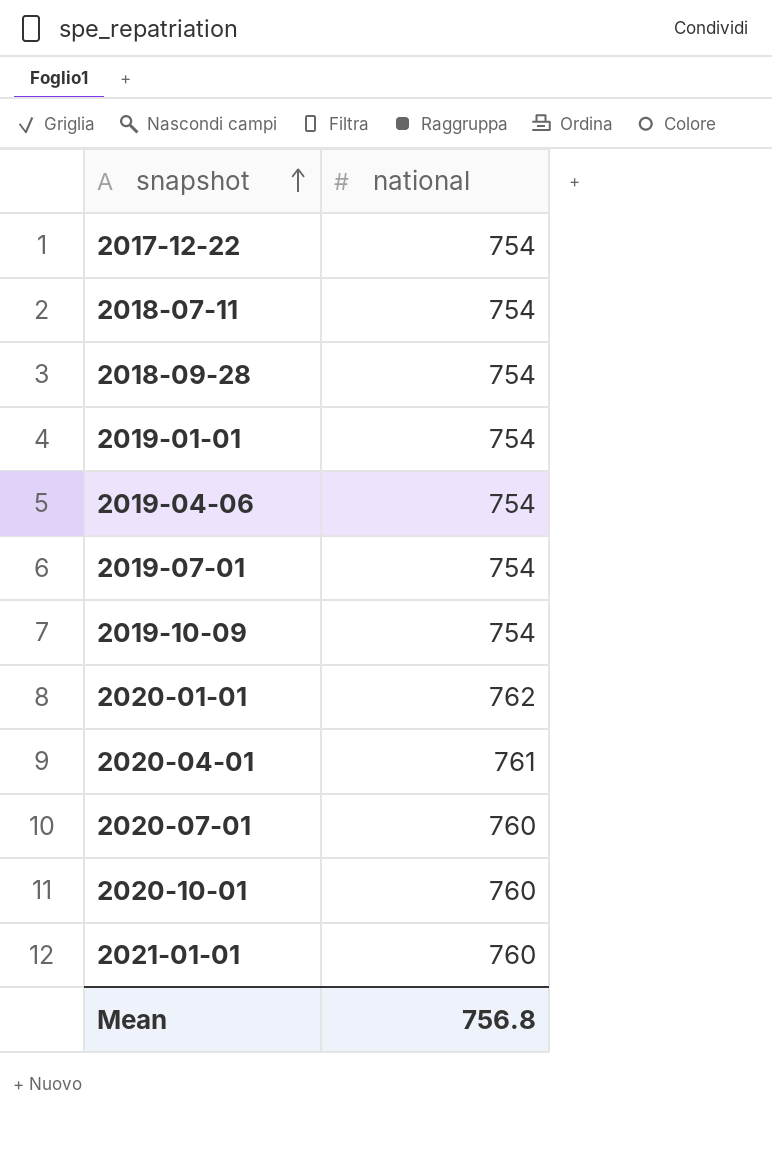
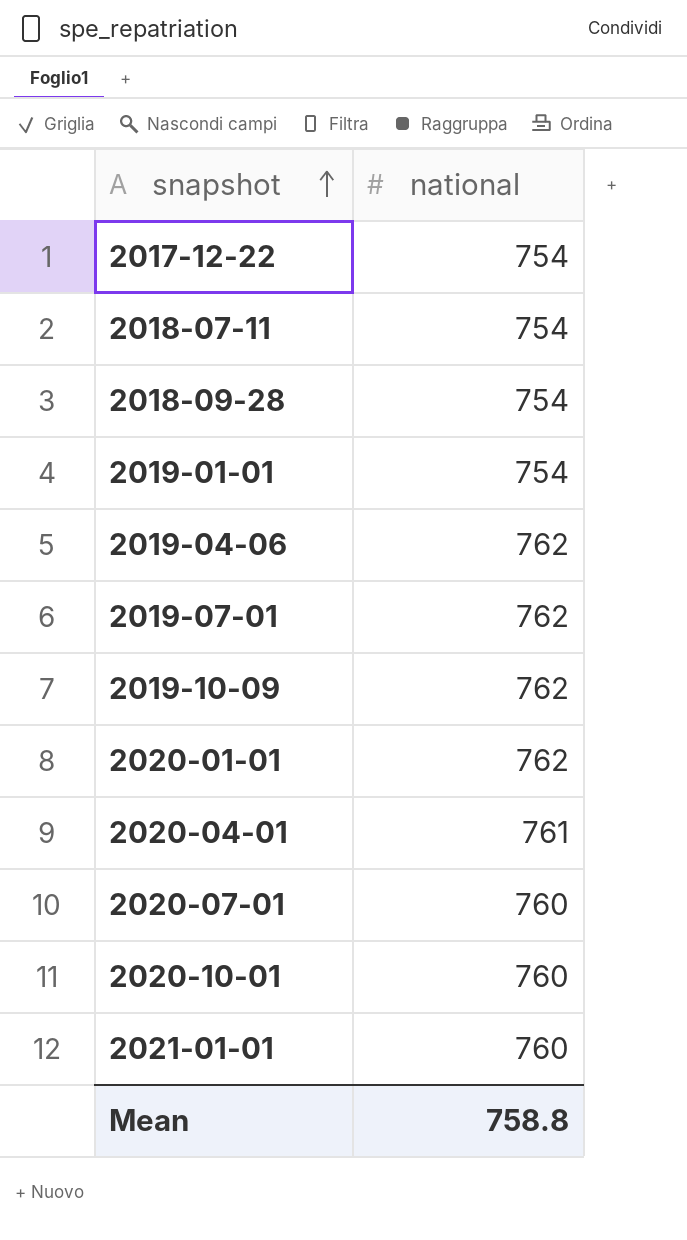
2019-04-06 | national: 754 -> 762
2019-07-01 | national: 754 -> 762
2019-10-09 | national: 754 -> 762
Mean | national: 756.8 -> 758.8

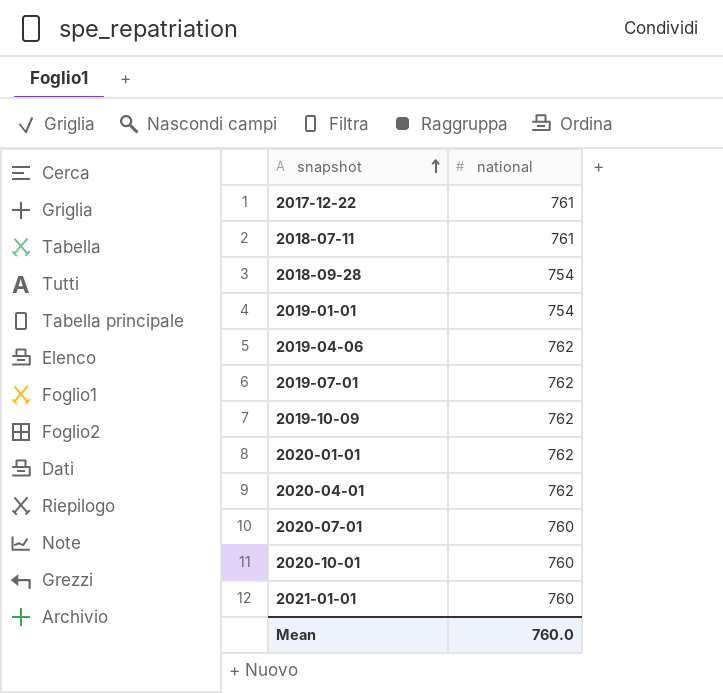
2017-12-22 | national: 754 -> 761
2018-07-11 | national: 754 -> 761
2020-04-01 | national: 761 -> 762
Mean | national: 758.8 -> 760.0

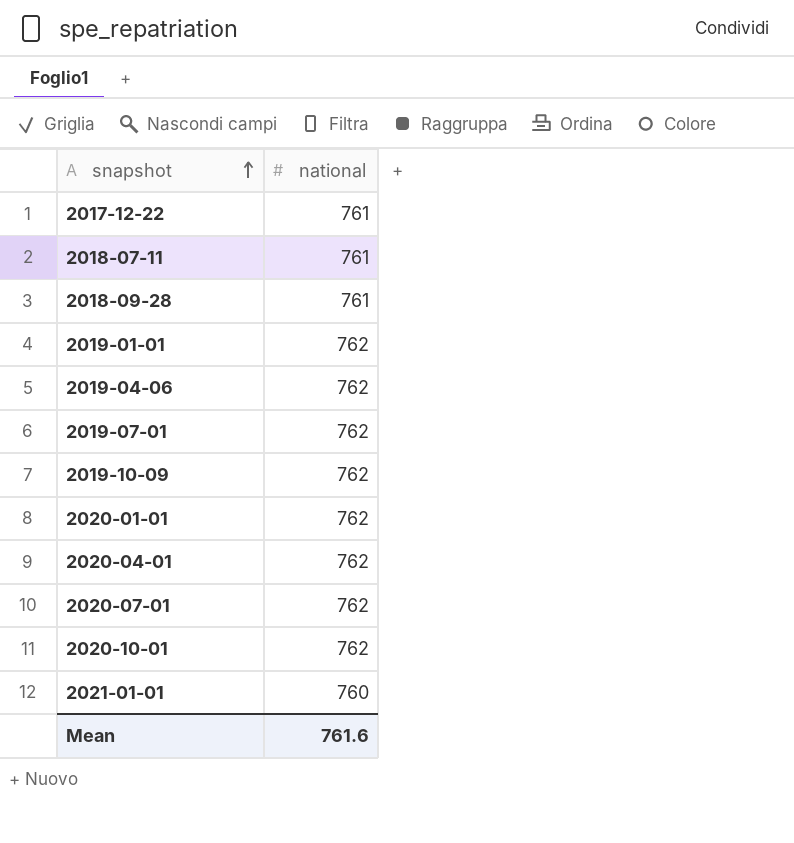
2018-09-28 | national: 754 -> 761
2019-01-01 | national: 754 -> 762
2020-07-01 | national: 760 -> 762
2020-10-01 | national: 760 -> 762
Mean | national: 760.0 -> 761.6

